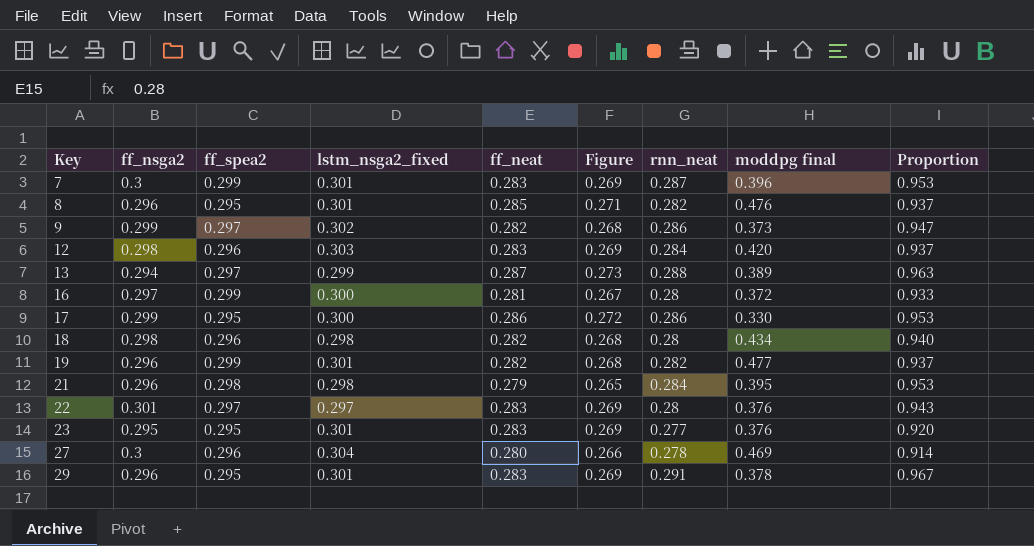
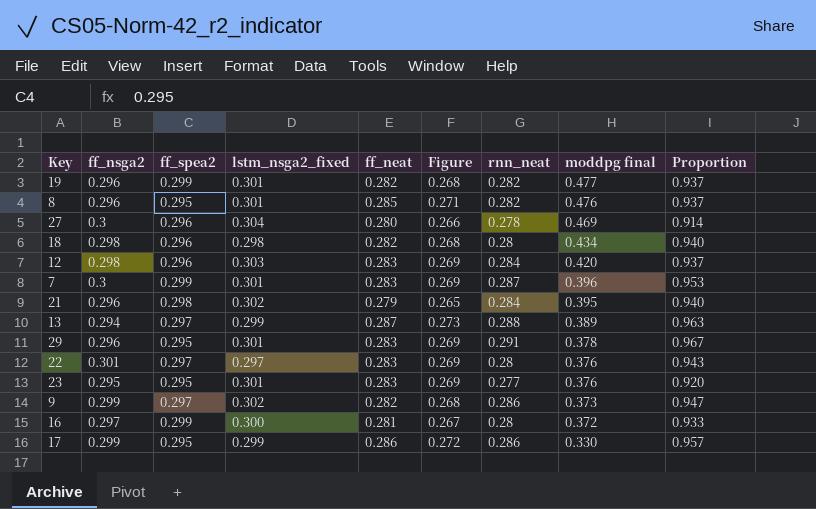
row order: Key ascending -> moddpg final descending
21 | lstm_nsga2_fixed: 0.298 -> 0.302
21 | Proportion: 0.953 -> 0.940
17 | lstm_nsga2_fixed: 0.300 -> 0.299
17 | Proportion: 0.953 -> 0.957

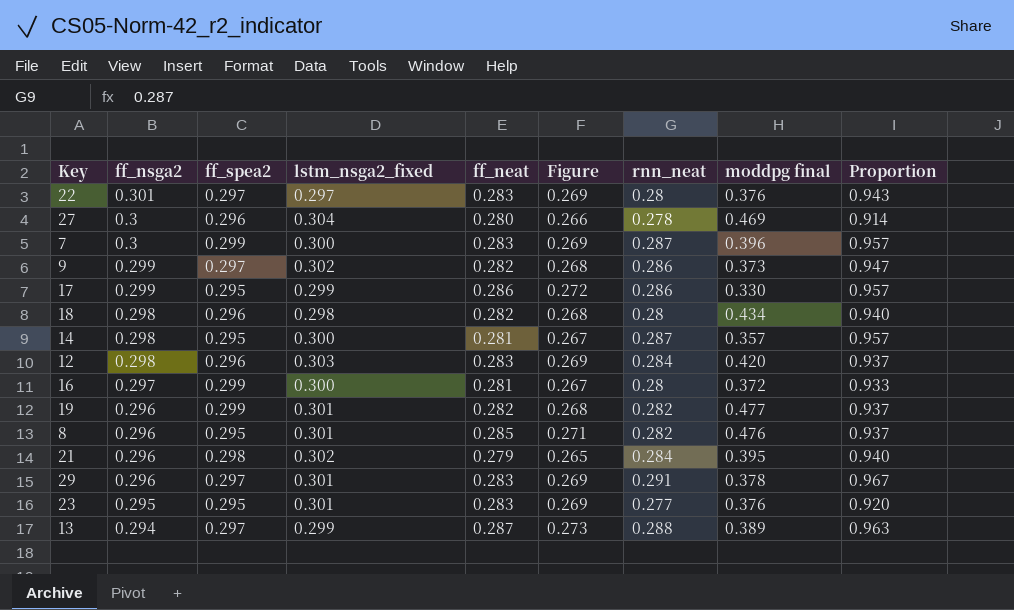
row order: moddpg final descending -> ff_nsga2 descending
7 | lstm_nsga2_fixed: 0.301 -> 0.300
7 | Proportion: 0.953 -> 0.957
row 14: none -> 0.298 | 0.295 | 0.300 | 0.281 | 0.267 | 0.287 | 0.357 | 0.957
29 | ff_spea2: 0.295 -> 0.297

